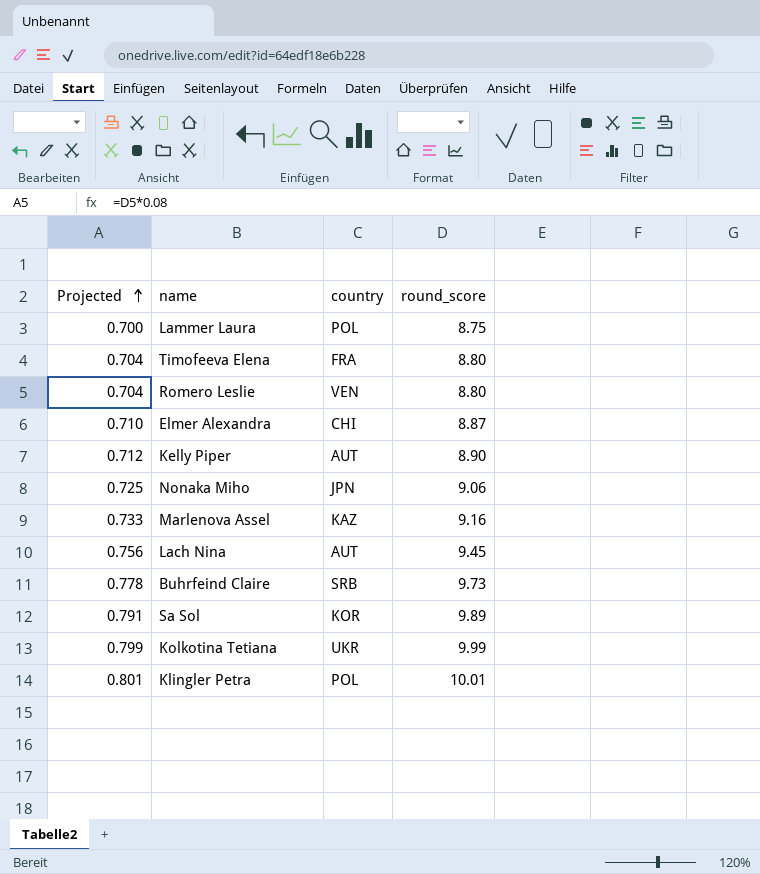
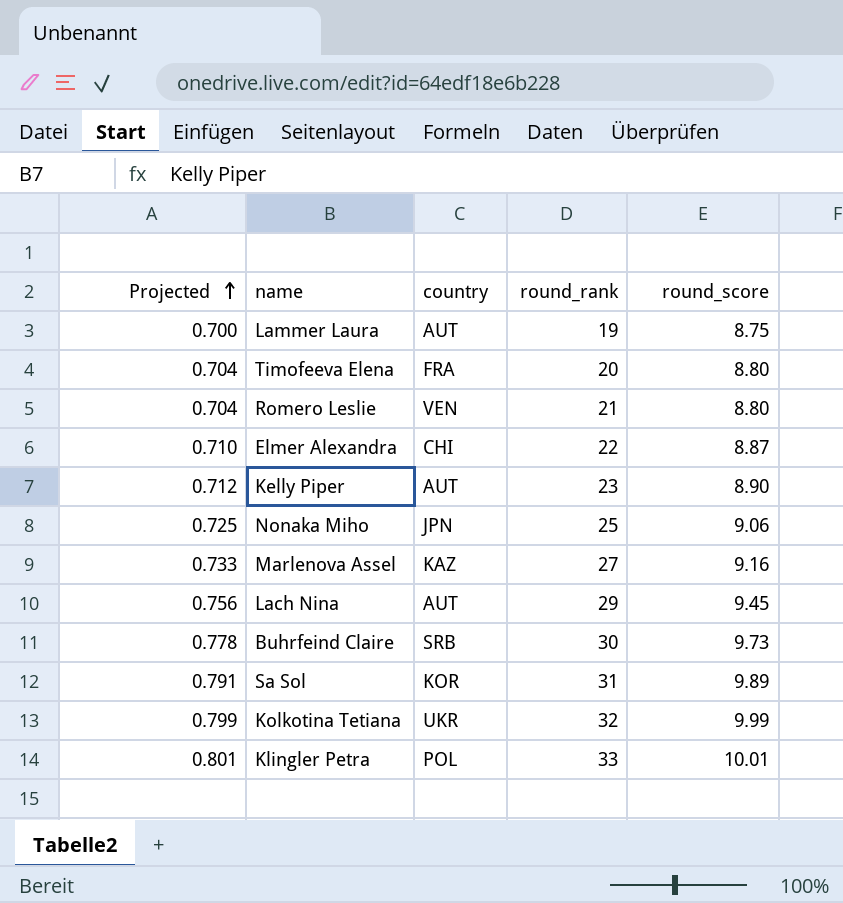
column round_rank | position: none -> 4
Lammer Laura | country: POL -> AUT

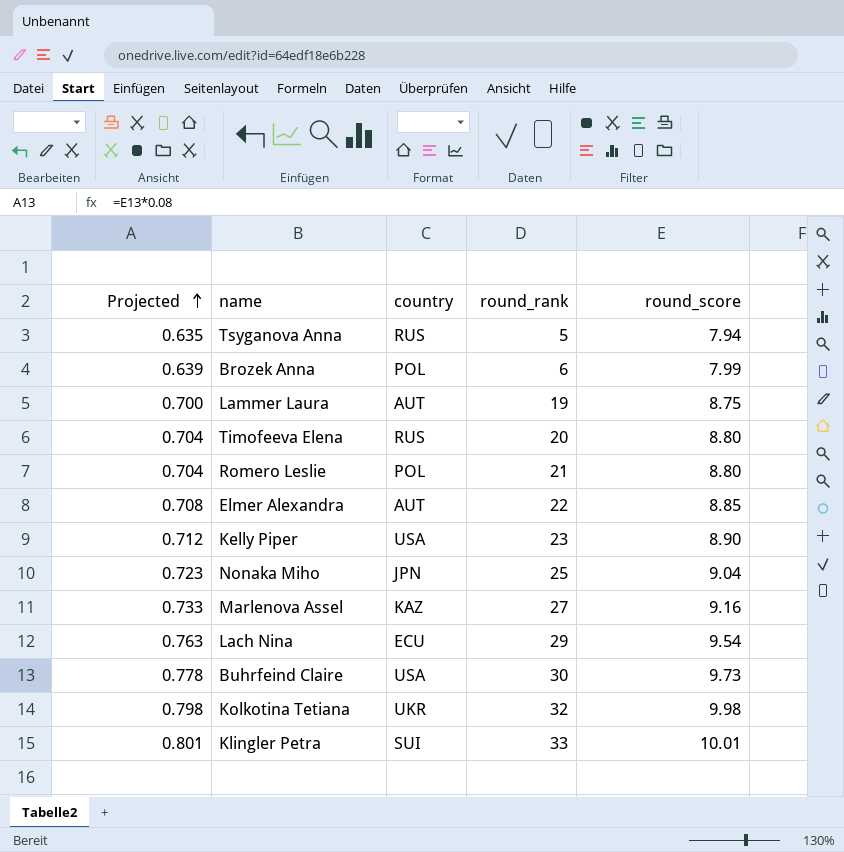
row Sa Sol: 0.791 | KOR | 31 | 9.89 -> none
row Tsyganova Anna: none -> 0.635 | RUS | 5 | 7.94
row Brozek Anna: none -> 0.639 | POL | 6 | 7.99
Timofeeva Elena | country: FRA -> RUS
Romero Leslie | country: VEN -> POL
Elmer Alexandra | Projected: 0.710 -> 0.708
Elmer Alexandra | country: CHI -> AUT
Elmer Alexandra | round_score: 8.87 -> 8.85
Kelly Piper | country: AUT -> USA
Nonaka Miho | Projected: 0.725 -> 0.723
Nonaka Miho | round_score: 9.06 -> 9.04
Lach Nina | Projected: 0.756 -> 0.763
Lach Nina | country: AUT -> ECU
Lach Nina | round_score: 9.45 -> 9.54
Buhrfeind Claire | country: SRB -> USA
Kolkotina Tetiana | Projected: 0.799 -> 0.798
Kolkotina Tetiana | round_score: 9.99 -> 9.98
Klingler Petra | country: POL -> SUI

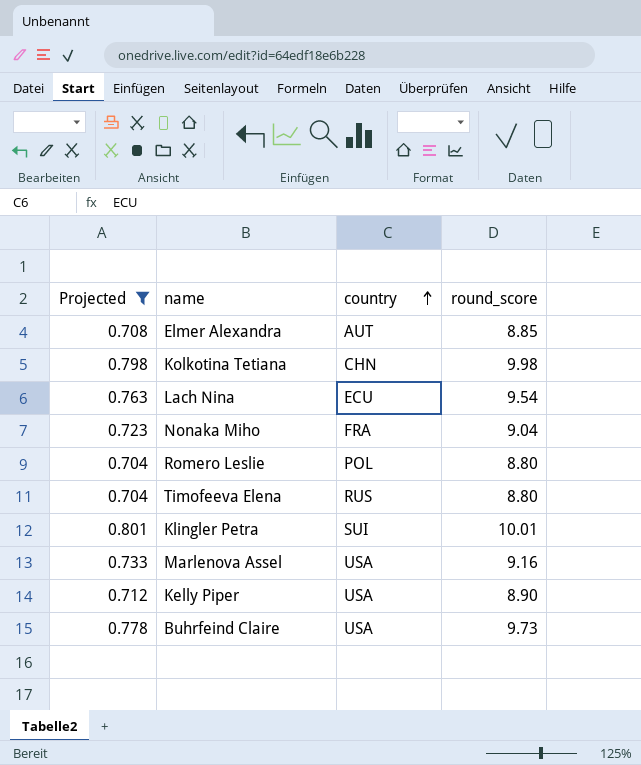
filter: none -> Projected >= 0.704
row order: Projected ascending -> country ascending
column round_rank | position: 4 -> none
Kolkotina Tetiana | country: UKR -> CHN
Nonaka Miho | country: JPN -> FRA
Marlenova Assel | country: KAZ -> USA

